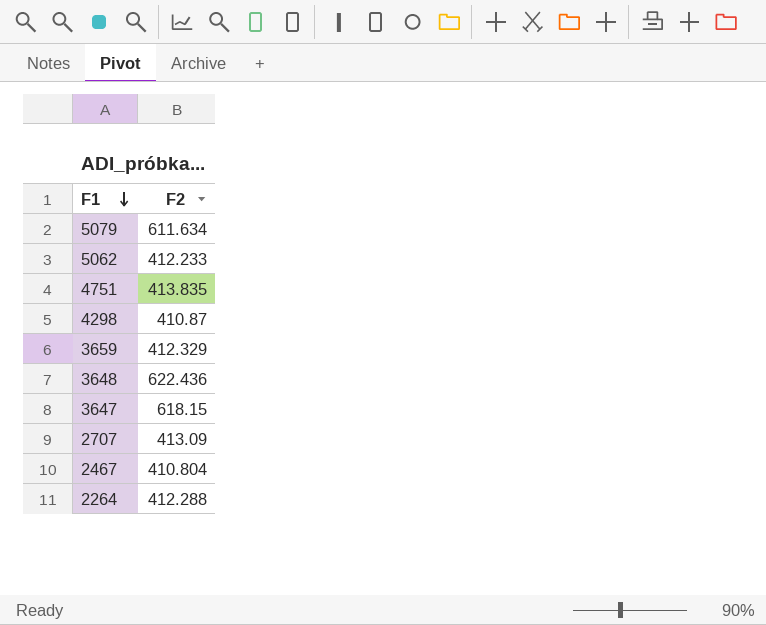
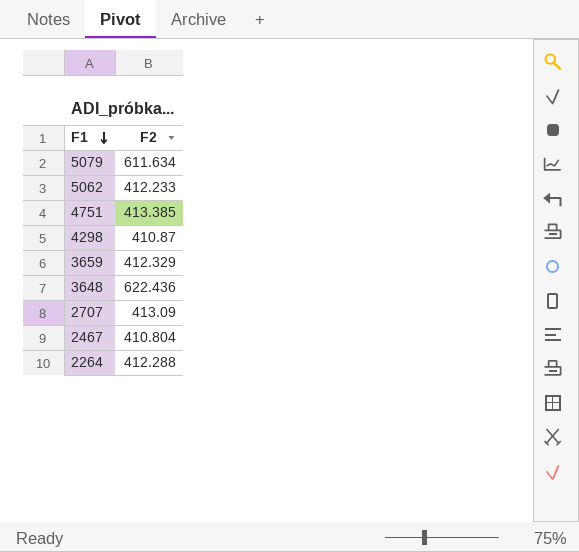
row 3647: 618.15 -> none
4751 | F2: 413.835 -> 413.385

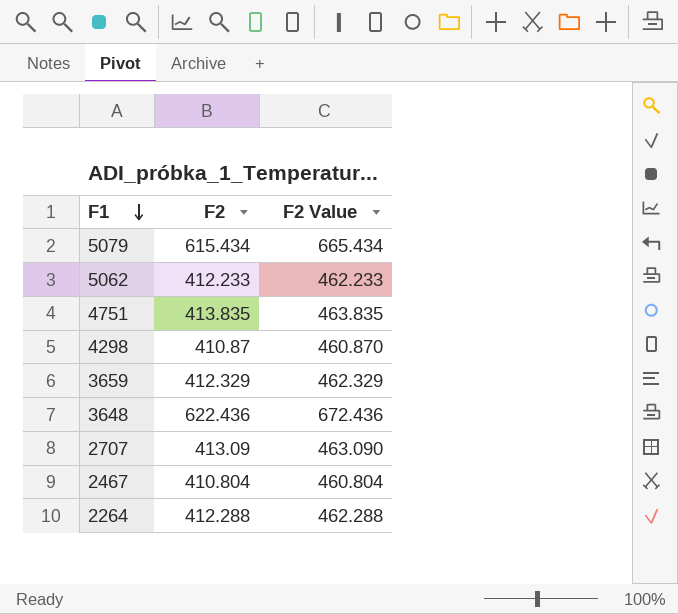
column F2 Value | formula: none -> [F2] + 50
5079 | F2: 611.634 -> 615.434
4751 | F2: 413.385 -> 413.835

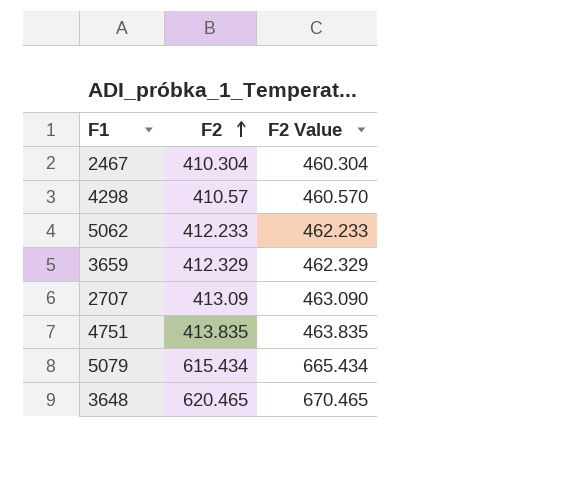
row order: F1 descending -> F2 ascending
row 2264: 412.288 | 462.288 -> none
2467 | F2: 410.804 -> 410.304
2467 | F2 Value: 460.804 -> 460.304
4298 | F2: 410.87 -> 410.57
4298 | F2 Value: 460.870 -> 460.570
3648 | F2: 622.436 -> 620.465
3648 | F2 Value: 672.436 -> 670.465

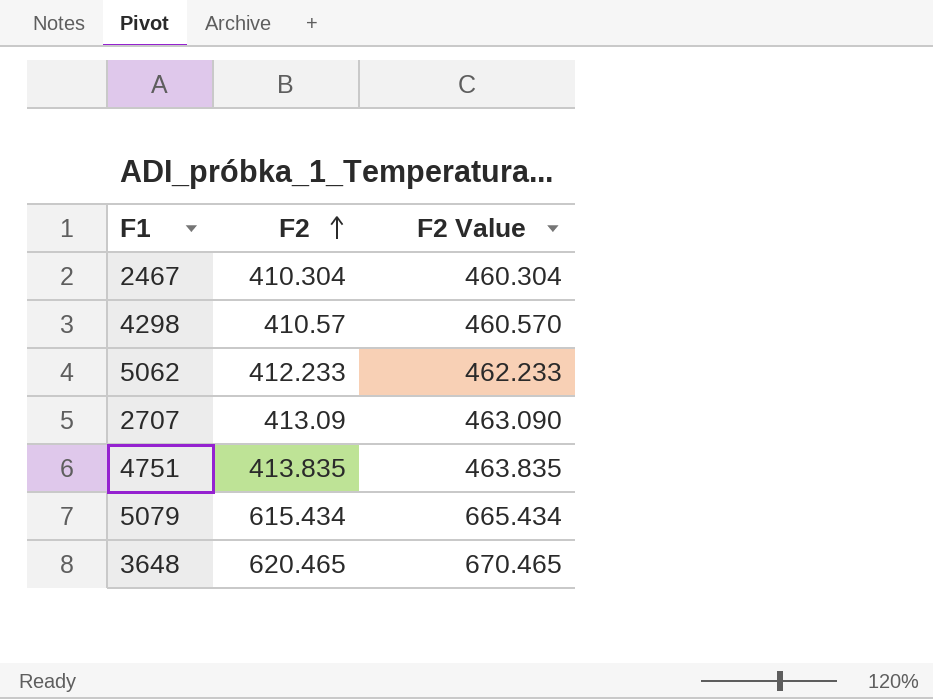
row 3659: 412.329 | 462.329 -> none

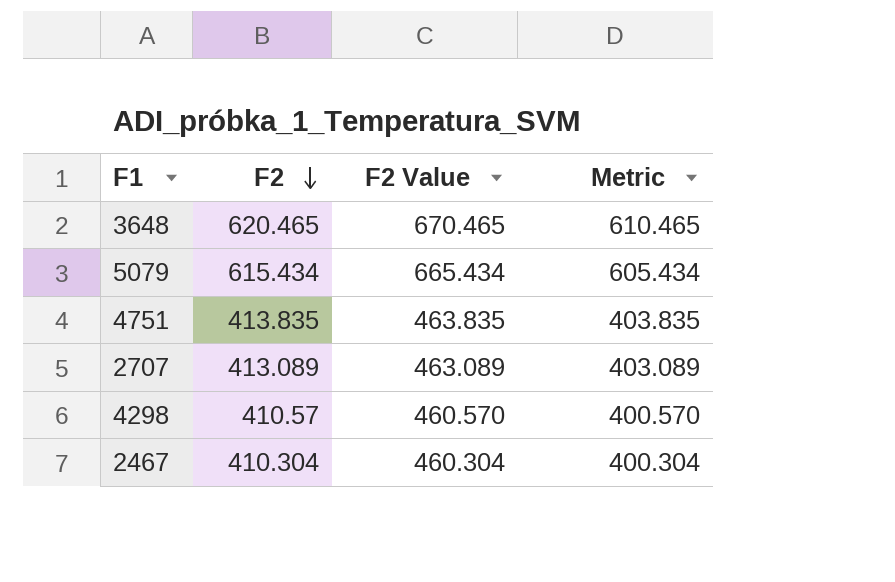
row order: F2 ascending -> F2 descending
column Metric | formula: none -> [F2] - 10
row 5062: 412.233 | 462.233 -> none
2707 | F2: 413.09 -> 413.089
2707 | F2 Value: 463.090 -> 463.089

